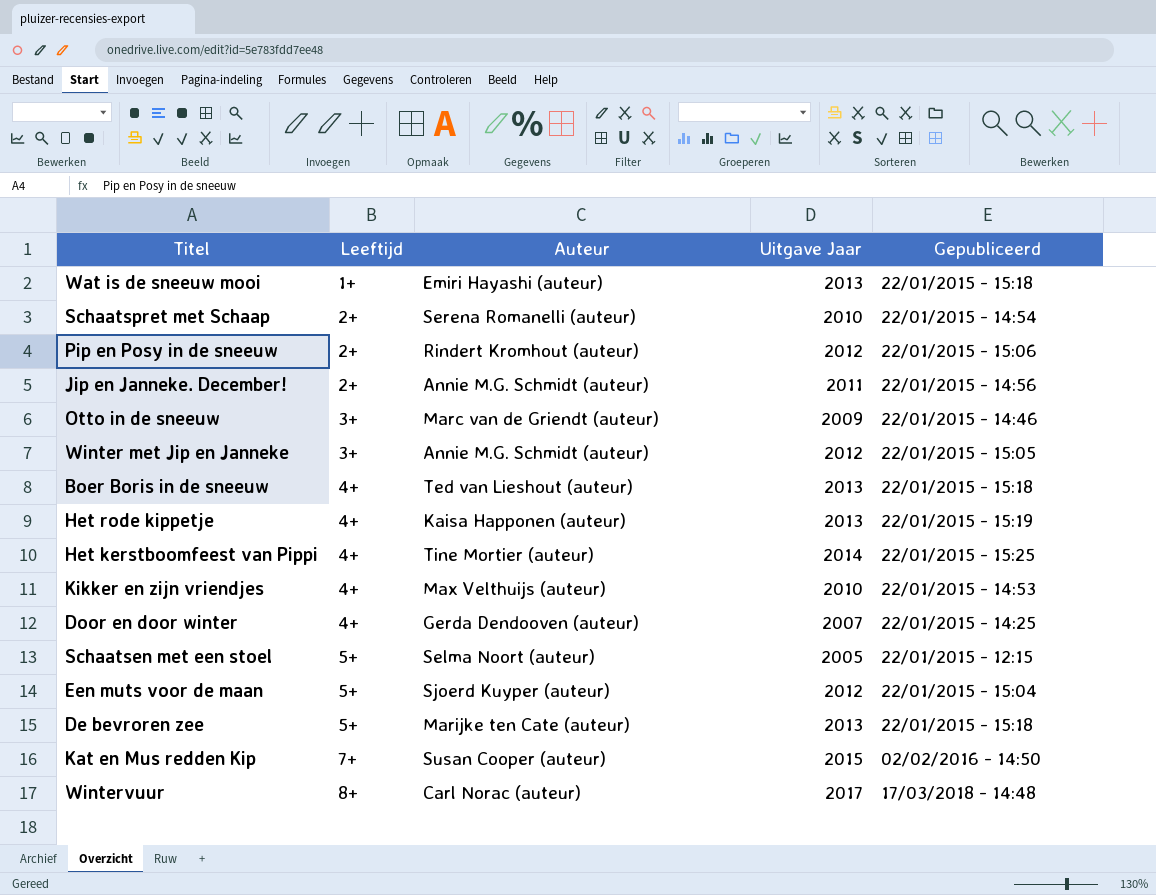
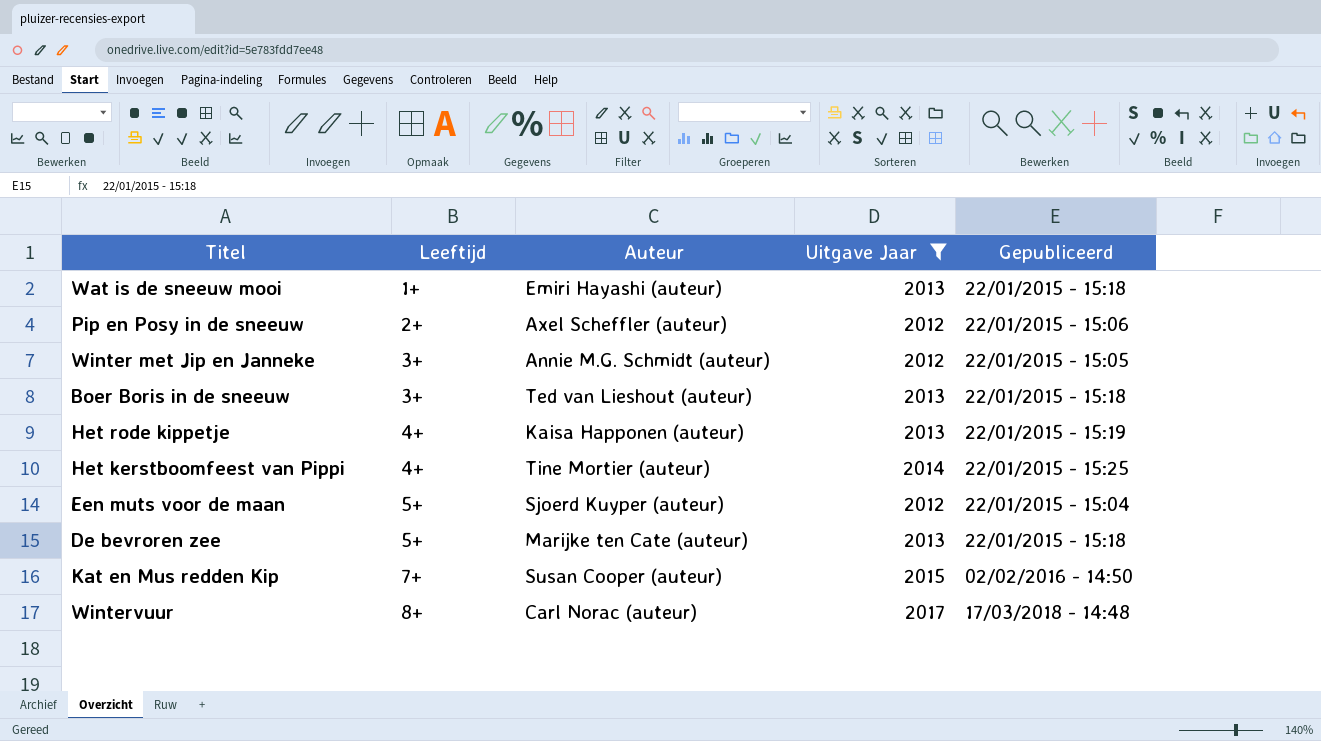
filter: none -> Uitgave Jaar >= 2012
Pip en Posy in de sneeuw | Auteur: Rindert Kromhout (auteur) -> Axel Scheffler (auteur)
Boer Boris in de sneeuw | Leeftijd: 4+ -> 3+

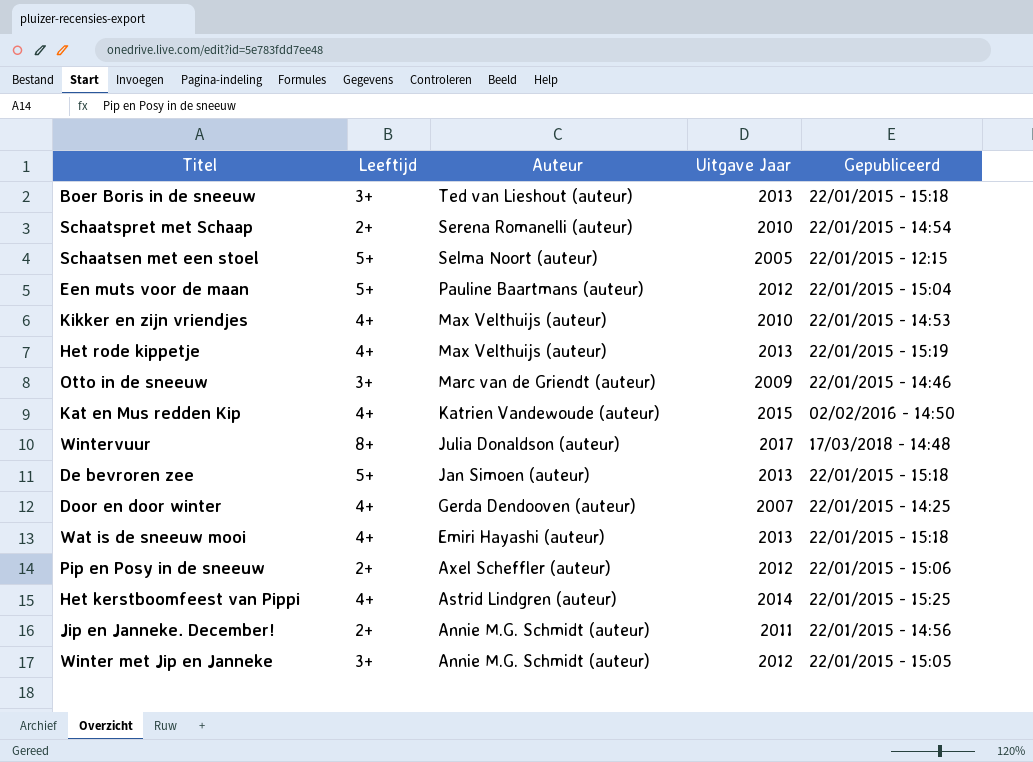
filter: Uitgave Jaar >= 2012 -> none
row order: Leeftijd ascending -> Auteur descending
Een muts voor de maan | Auteur: Sjoerd Kuyper (auteur) -> Pauline Baartmans (auteur)
Het rode kippetje | Auteur: Kaisa Happonen (auteur) -> Max Velthuijs (auteur)
Kat en Mus redden Kip | Leeftijd: 7+ -> 4+
Kat en Mus redden Kip | Auteur: Susan Cooper (auteur) -> Katrien Vandewoude (auteur)
Wintervuur | Auteur: Carl Norac (auteur) -> Julia Donaldson (auteur)
De bevroren zee | Auteur: Marijke ten Cate (auteur) -> Jan Simoen (auteur)
Wat is de sneeuw mooi | Leeftijd: 1+ -> 4+
Het kerstboomfeest van Pippi | Auteur: Tine Mortier (auteur) -> Astrid Lindgren (auteur)

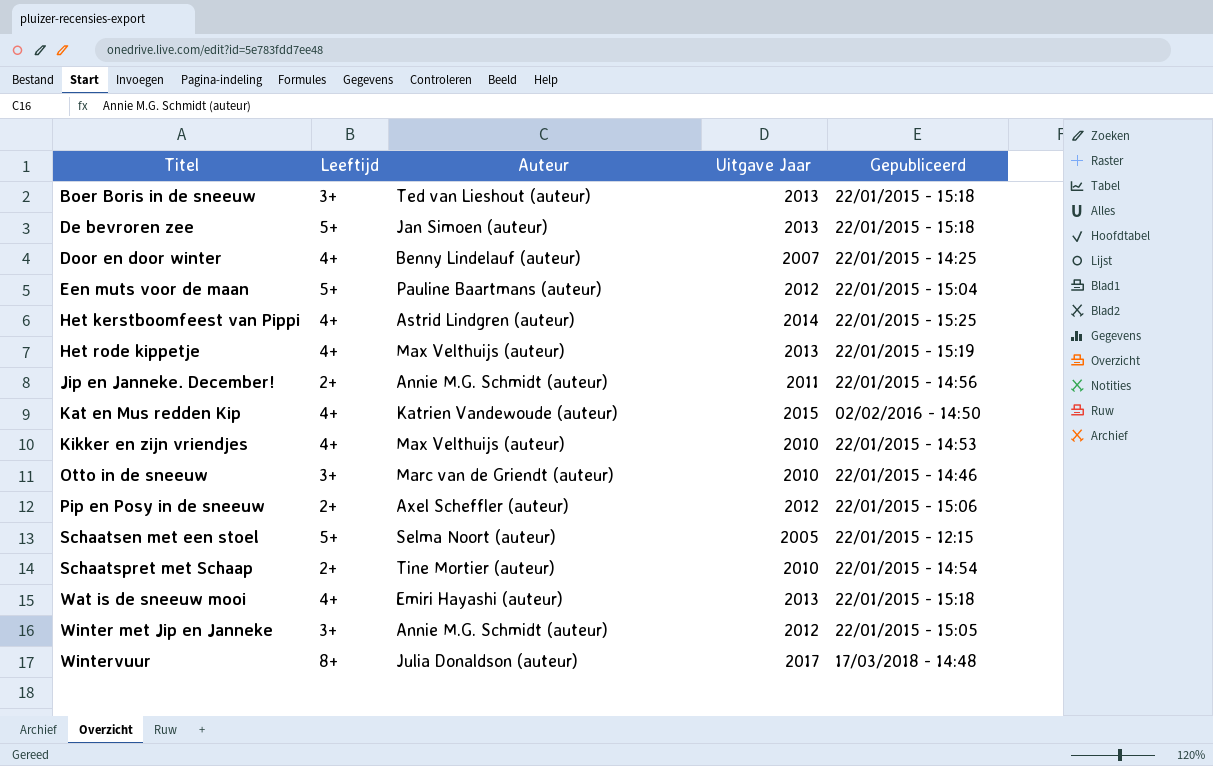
row order: Auteur descending -> Titel ascending
Door en door winter | Auteur: Gerda Dendooven (auteur) -> Benny Lindelauf (auteur)
Otto in de sneeuw | Uitgave Jaar: 2009 -> 2010
Schaatspret met Schaap | Auteur: Serena Romanelli (auteur) -> Tine Mortier (auteur)

